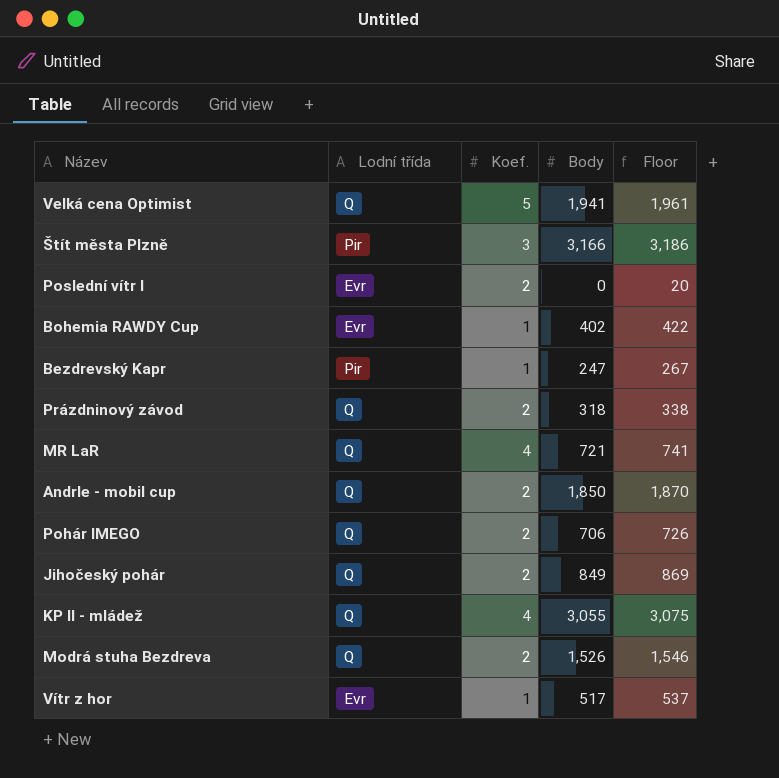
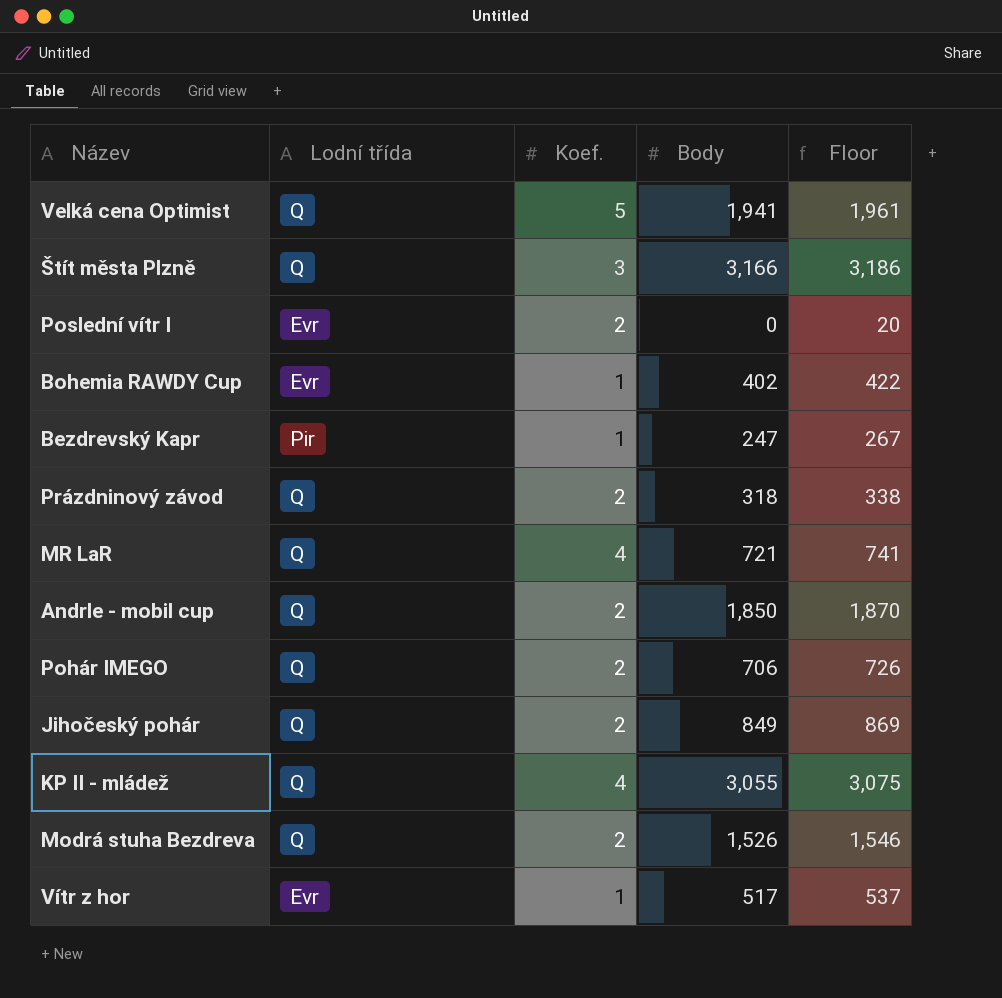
Štít města Plzně | Lodní třída: Pir -> Q

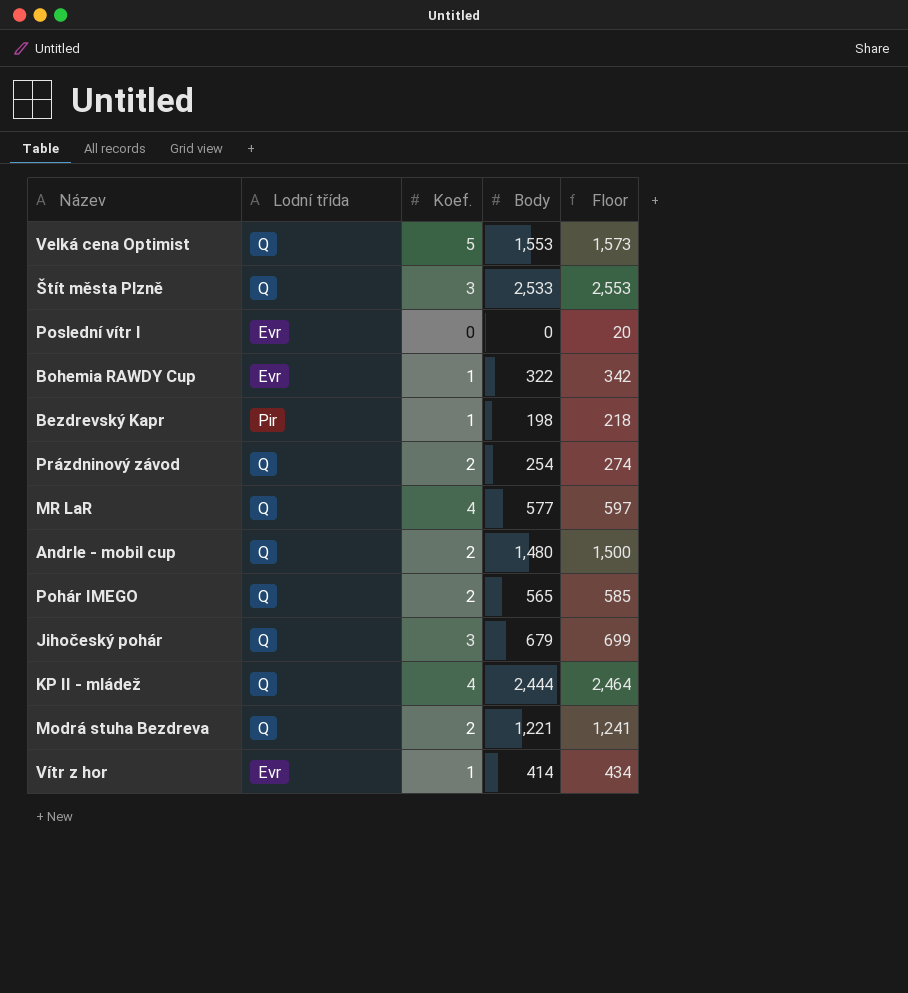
Velká cena Optimist | Body: 1,941 -> 1,553
Velká cena Optimist | Floor: 1,961 -> 1,573
Štít města Plzně | Body: 3,166 -> 2,533
Štít města Plzně | Floor: 3,186 -> 2,553
Poslední vítr I | Koef.: 2 -> 0
Bohemia RAWDY Cup | Body: 402 -> 322
Bohemia RAWDY Cup | Floor: 422 -> 342
Bezdrevský Kapr | Body: 247 -> 198
Bezdrevský Kapr | Floor: 267 -> 218
Prázdninový závod | Body: 318 -> 254
Prázdninový závod | Floor: 338 -> 274
MR LaR | Body: 721 -> 577
MR LaR | Floor: 741 -> 597
Andrle - mobil cup | Body: 1,850 -> 1,480
Andrle - mobil cup | Floor: 1,870 -> 1,500
Pohár IMEGO | Body: 706 -> 565
Pohár IMEGO | Floor: 726 -> 585
Jihočeský pohár | Koef.: 2 -> 3
Jihočeský pohár | Body: 849 -> 679
Jihočeský pohár | Floor: 869 -> 699
KP II - mládež | Body: 3,055 -> 2,444
KP II - mládež | Floor: 3,075 -> 2,464
Modrá stuha Bezdreva | Body: 1,526 -> 1,221
Modrá stuha Bezdreva | Floor: 1,546 -> 1,241
Vítr z hor | Body: 517 -> 414
Vítr z hor | Floor: 537 -> 434

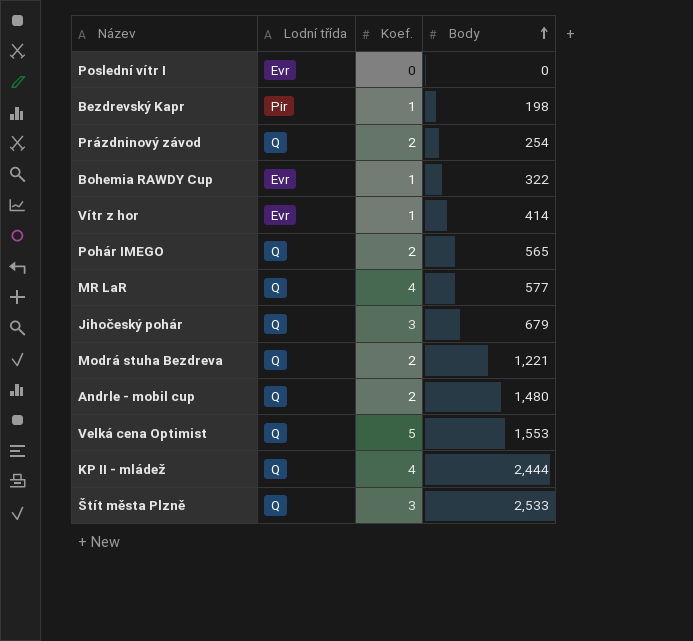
row order: none -> Body ascending
column Floor | formula: [Body] + 20 -> none

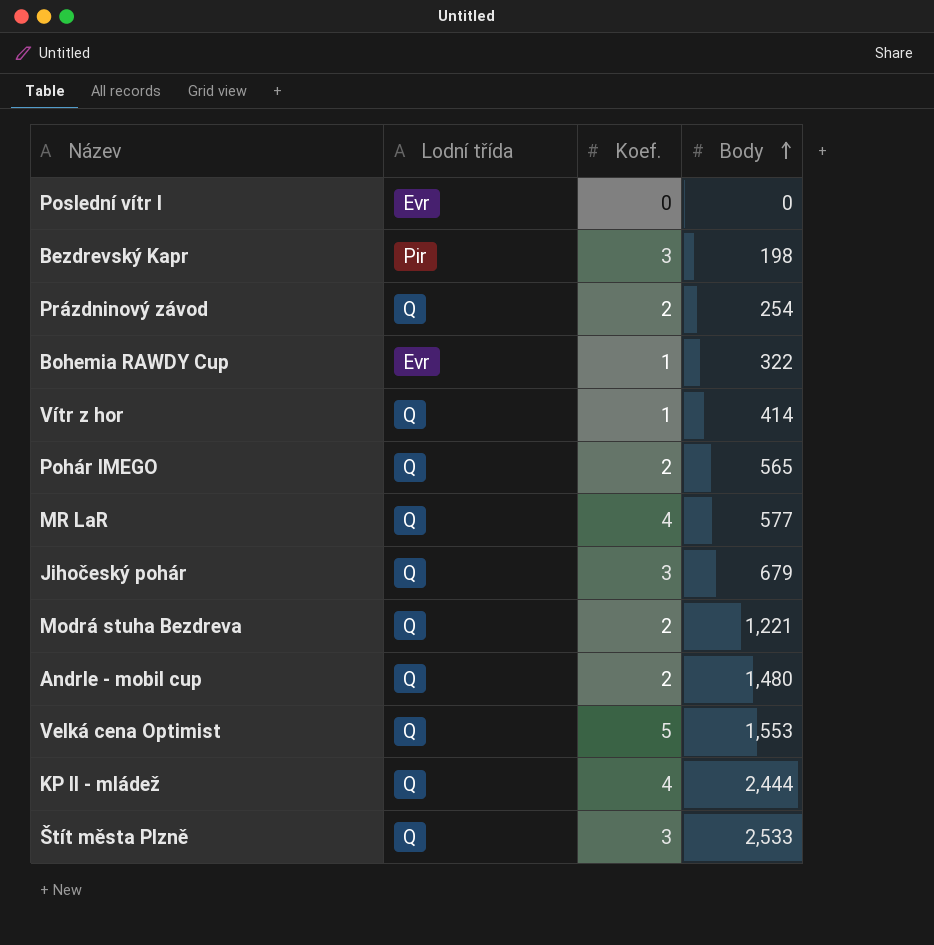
Bezdrevský Kapr | Koef.: 1 -> 3
Vítr z hor | Lodní třída: Evr -> Q

